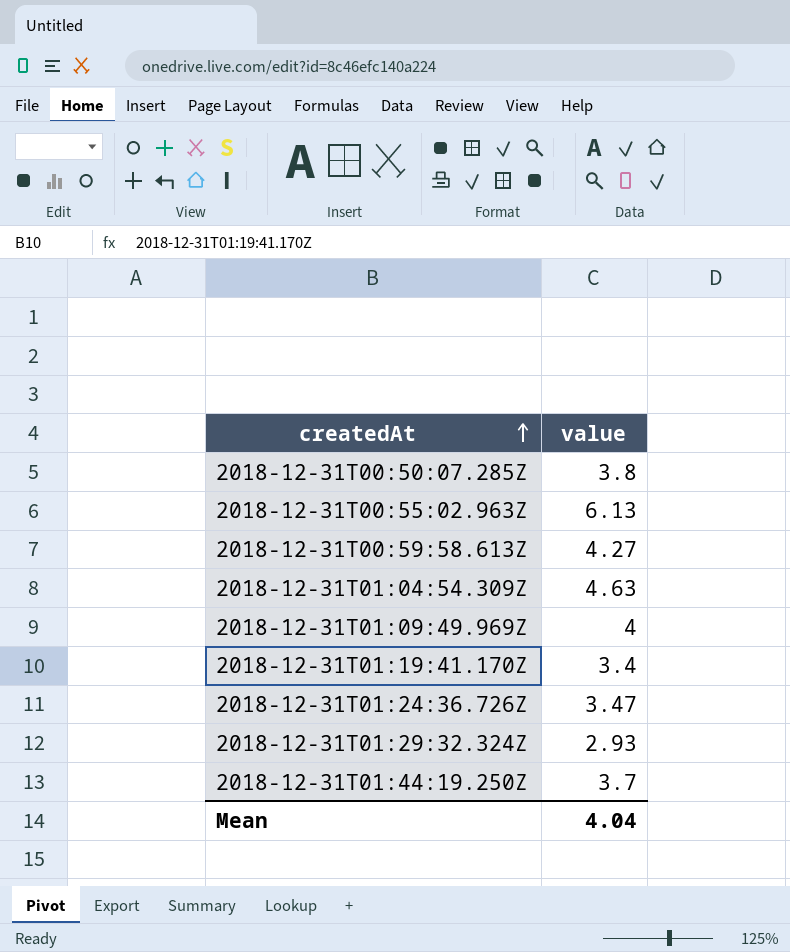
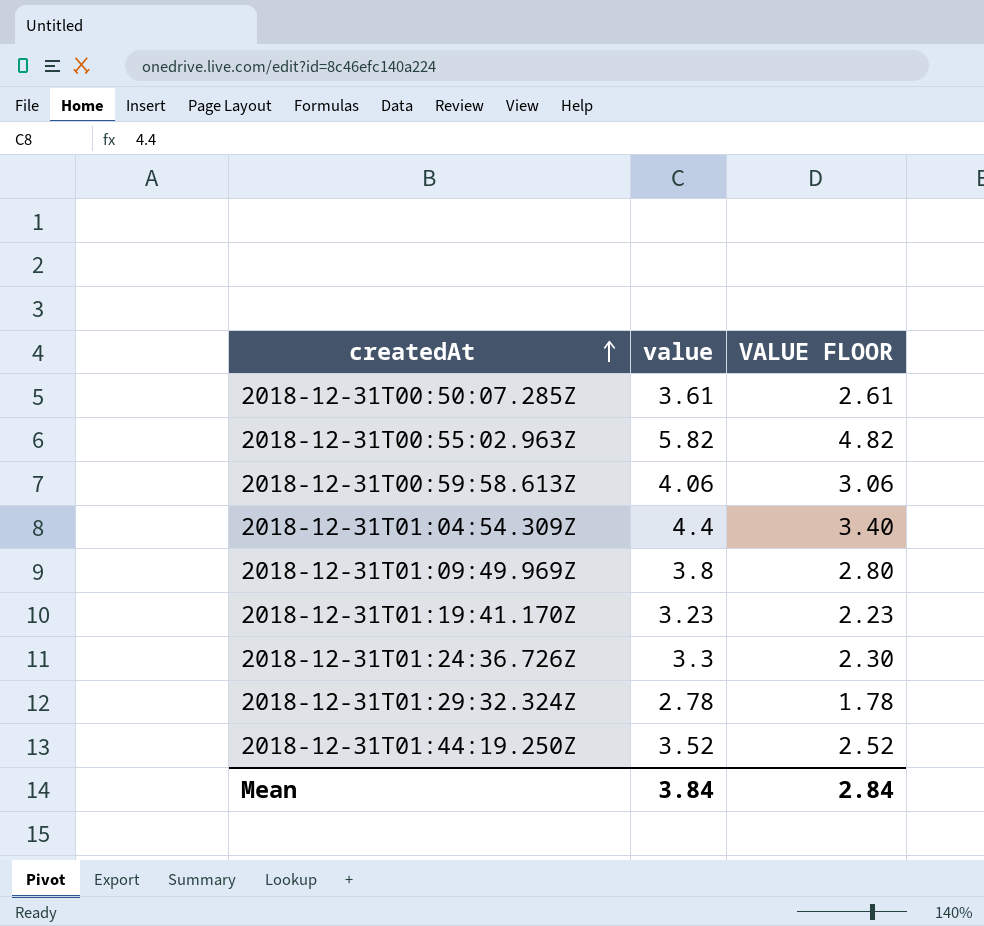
column VALUE FLOOR | formula: none -> [value] - 1
2018-12-31T00:50:07.285Z | value: 3.8 -> 3.61
2018-12-31T00:55:02.963Z | value: 6.13 -> 5.82
2018-12-31T00:59:58.613Z | value: 4.27 -> 4.06
2018-12-31T01:04:54.309Z | value: 4.63 -> 4.4
2018-12-31T01:09:49.969Z | value: 4 -> 3.8
2018-12-31T01:19:41.170Z | value: 3.4 -> 3.23
2018-12-31T01:24:36.726Z | value: 3.47 -> 3.3
2018-12-31T01:29:32.324Z | value: 2.93 -> 2.78
2018-12-31T01:44:19.250Z | value: 3.7 -> 3.52
Mean | value: 4.04 -> 3.84

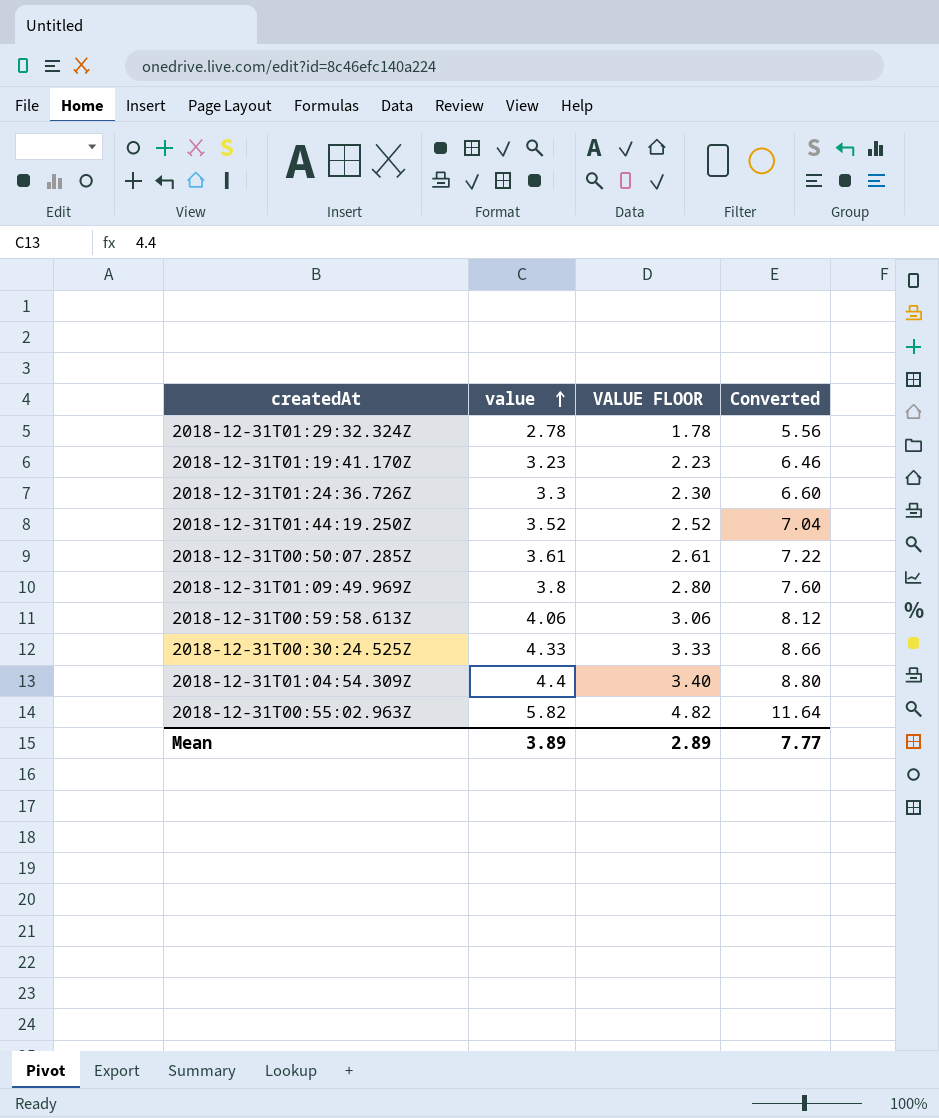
row order: createdAt ascending -> value ascending
column Converted | formula: none -> [value] * 2
row 2018-12-31T00:30:24.525Z: none -> 4.33 | 3.33 | 8.66
Mean | value: 3.84 -> 3.89
Mean | VALUE FLOOR: 2.84 -> 2.89

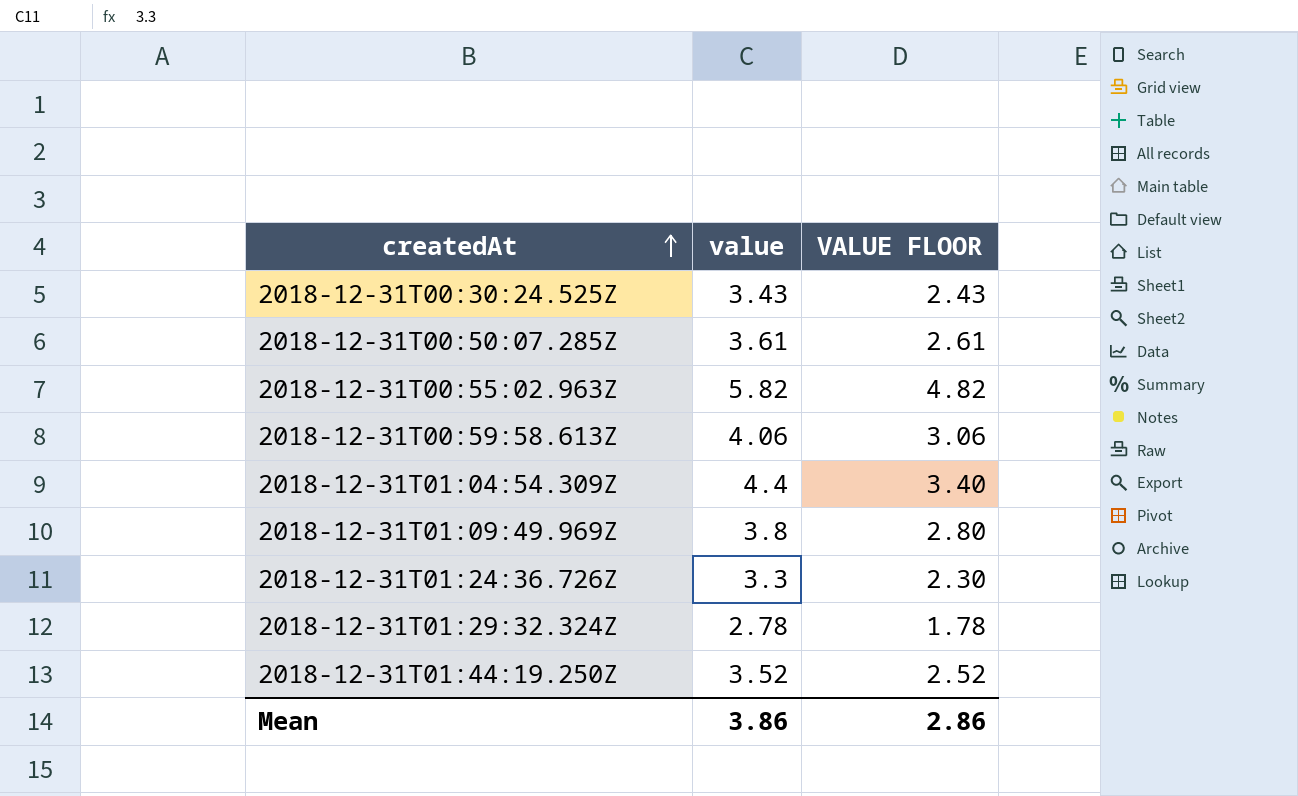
row order: value ascending -> createdAt ascending
column Converted | formula: [value] * 2 -> none
row 2018-12-31T01:19:41.170Z: 3.23 | 2.23 | 6.46 -> none
2018-12-31T00:30:24.525Z | value: 4.33 -> 3.43
2018-12-31T00:30:24.525Z | VALUE FLOOR: 3.33 -> 2.43
Mean | value: 3.89 -> 3.86
Mean | VALUE FLOOR: 2.89 -> 2.86

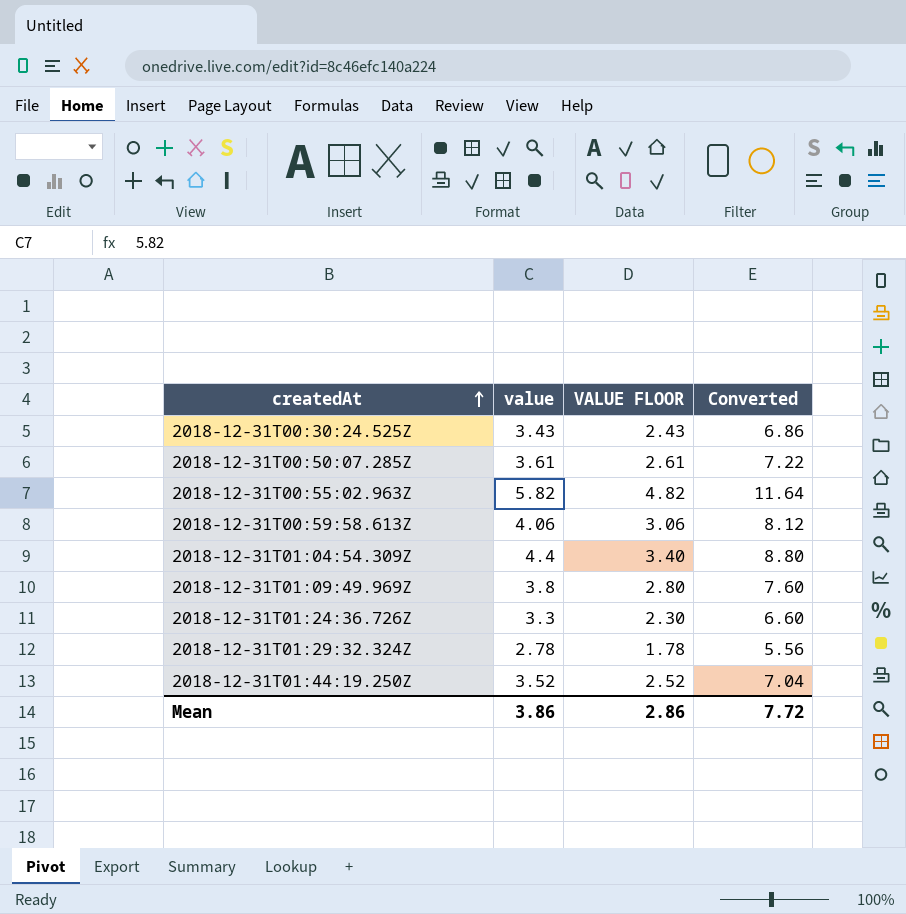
column Converted | formula: none -> [value] * 2

